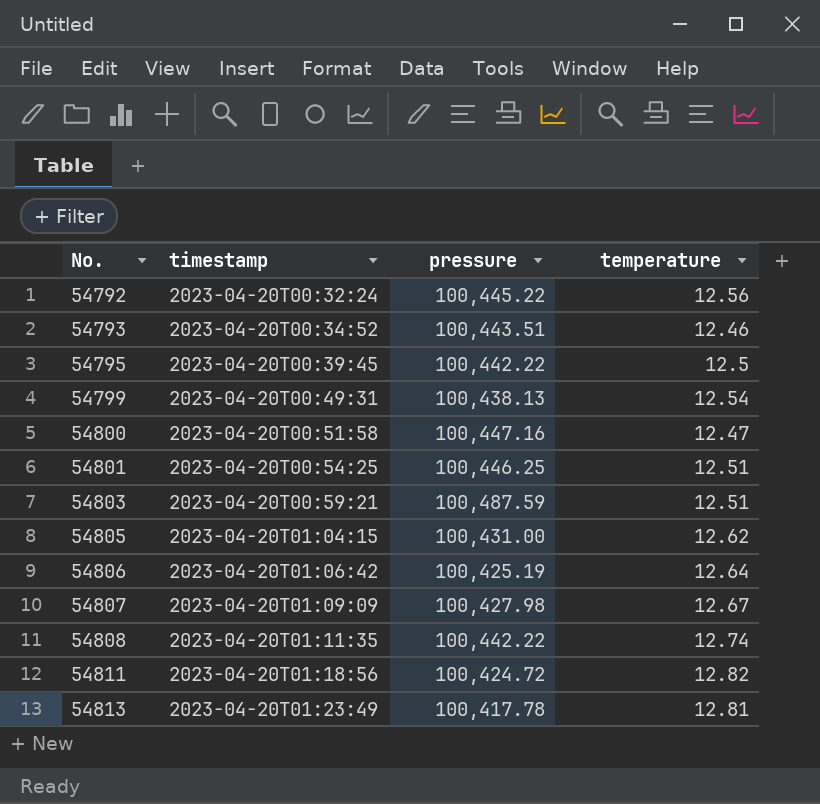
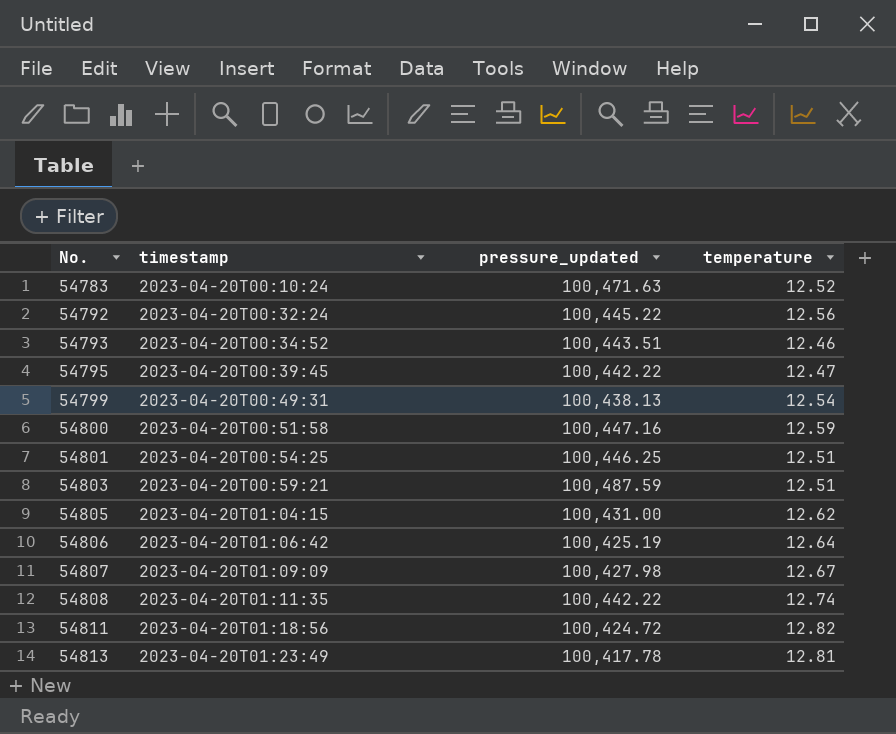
column name: pressure -> pressure_updated
row 54783: none -> 2023-04-20T00:10:24 | 100,471.63 | 12.52
54795 | temperature: 12.5 -> 12.47
54800 | temperature: 12.47 -> 12.59

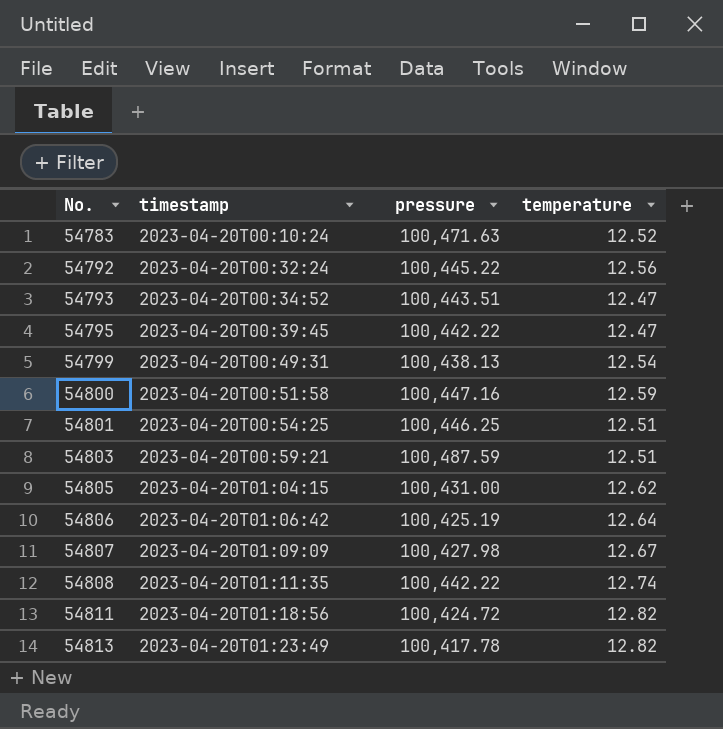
column name: pressure_updated -> pressure
54793 | temperature: 12.46 -> 12.47
54813 | temperature: 12.81 -> 12.82

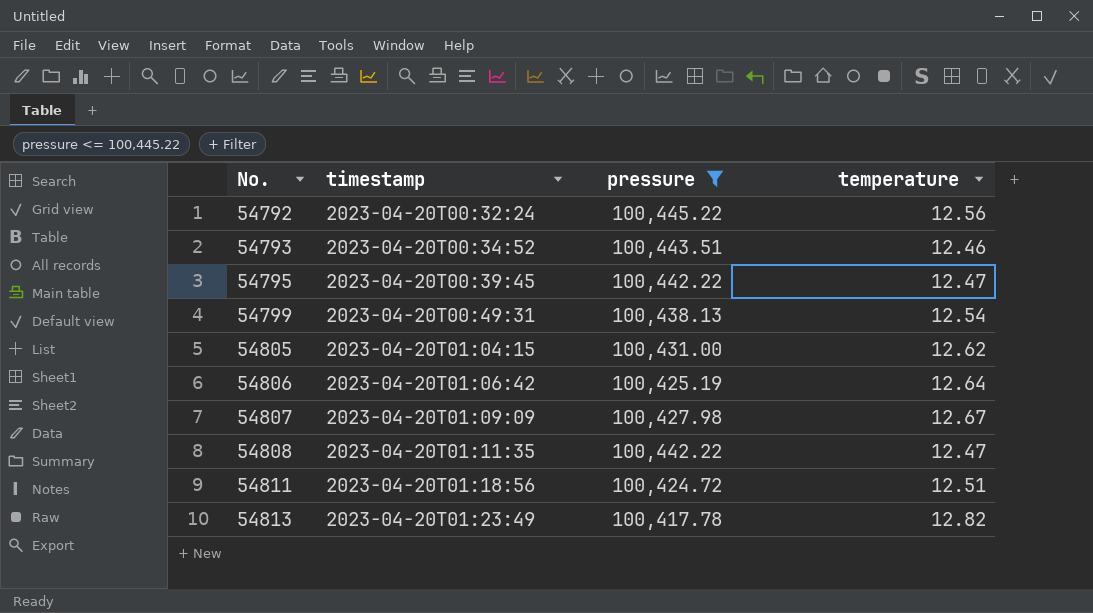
filter: none -> pressure <= 100,445.22
54793 | temperature: 12.47 -> 12.46
54808 | temperature: 12.74 -> 12.47
54811 | temperature: 12.82 -> 12.51

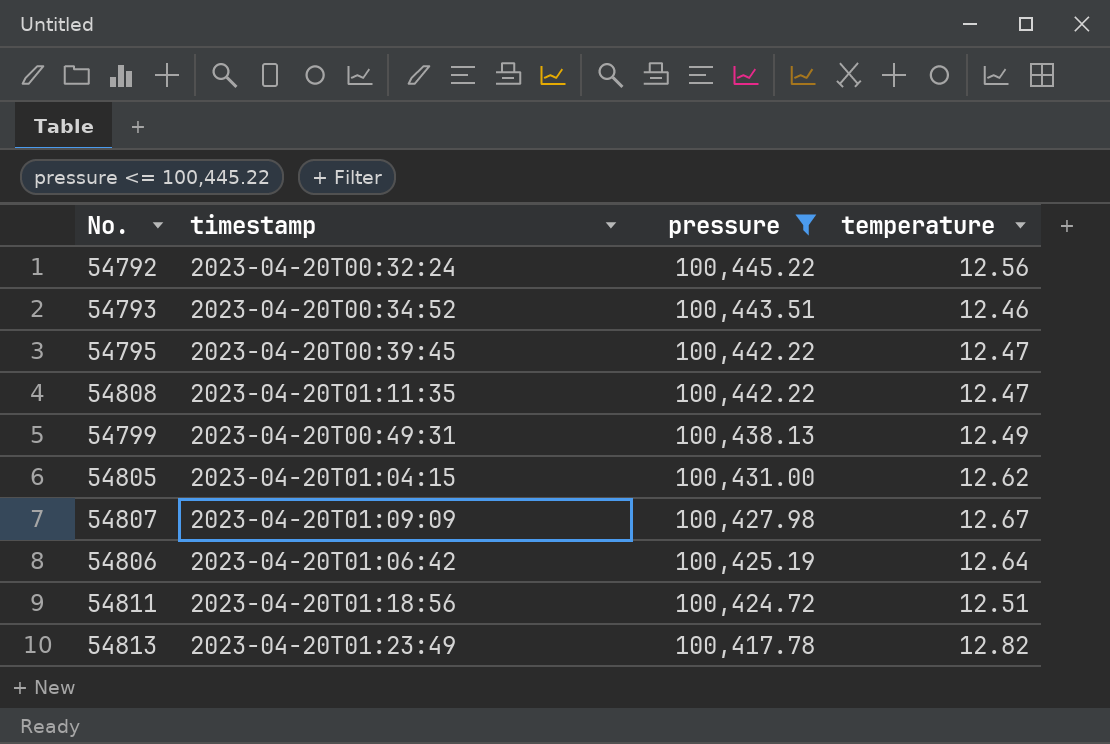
row order: No. ascending -> pressure descending
54799 | temperature: 12.54 -> 12.49

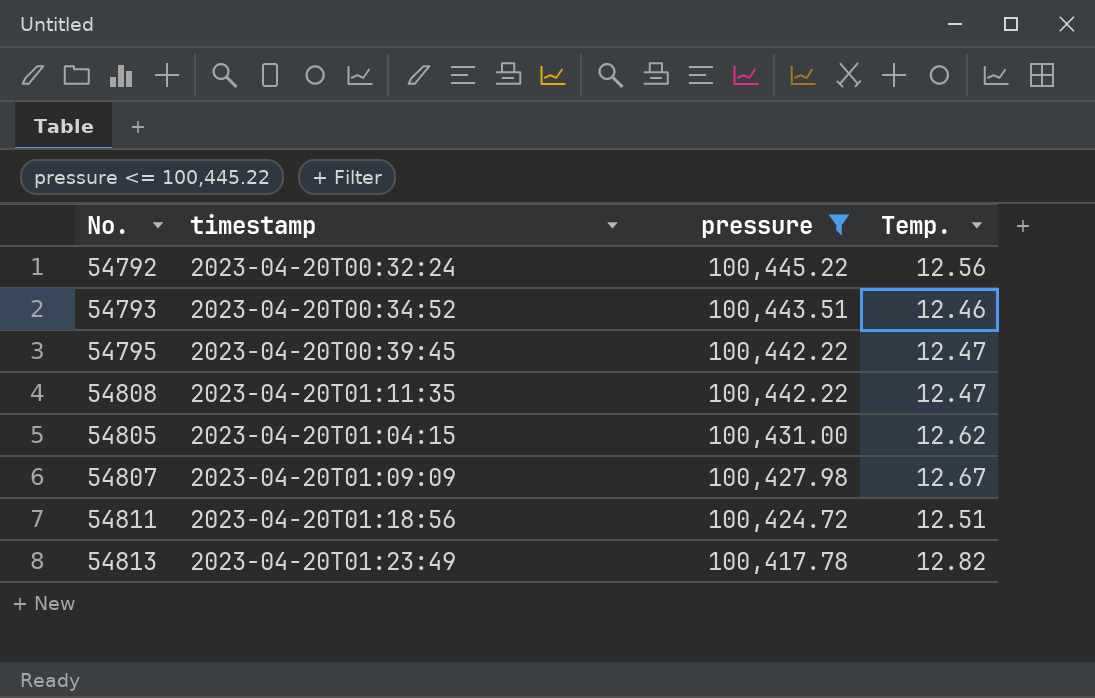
column name: temperature -> Temp.
row 54799: 2023-04-20T00:49:31 | 100,438.13 | 12.49 -> none
row 54806: 2023-04-20T01:06:42 | 100,425.19 | 12.64 -> none

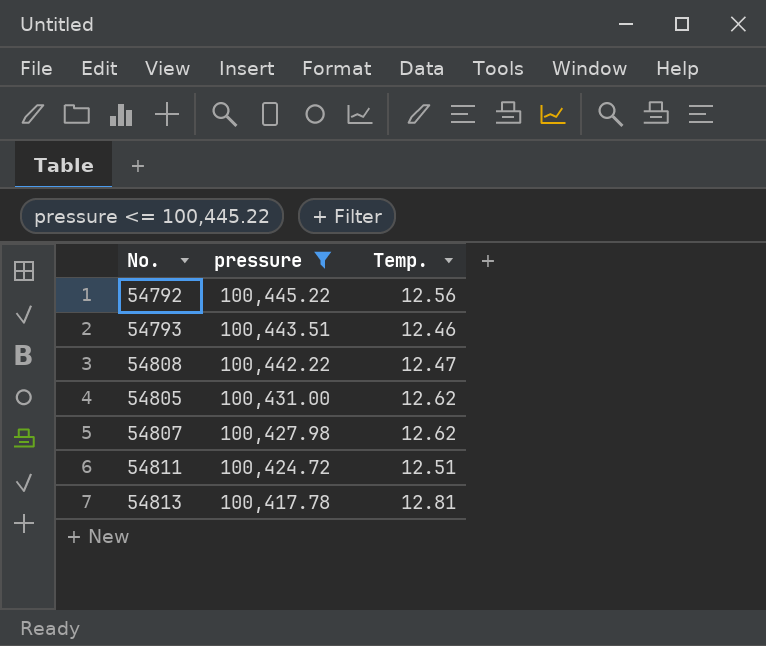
column timestamp | position: 2 -> none
row 54795: 2023-04-20T00:39:45 | 100,442.22 | 12.47 -> none
54807 | Temp.: 12.67 -> 12.62
54813 | Temp.: 12.82 -> 12.81

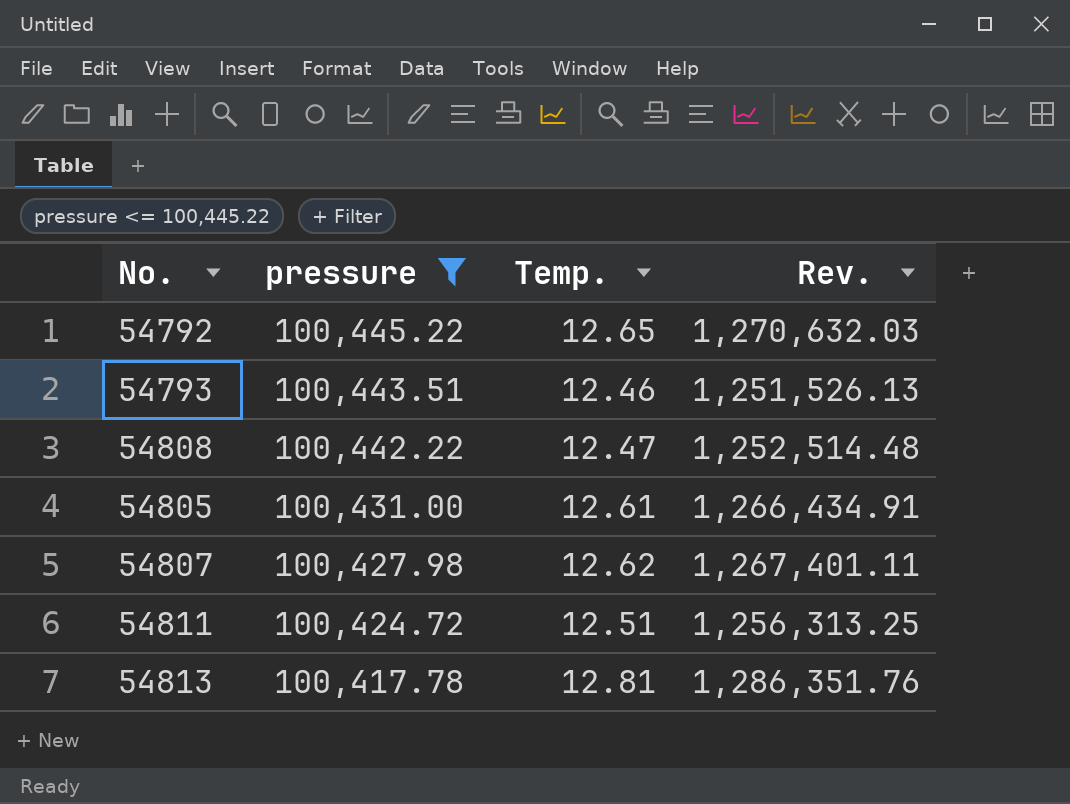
column Rev. | formula: none -> [pressure] * [Temp.]
54792 | Temp.: 12.56 -> 12.65
54805 | Temp.: 12.62 -> 12.61

